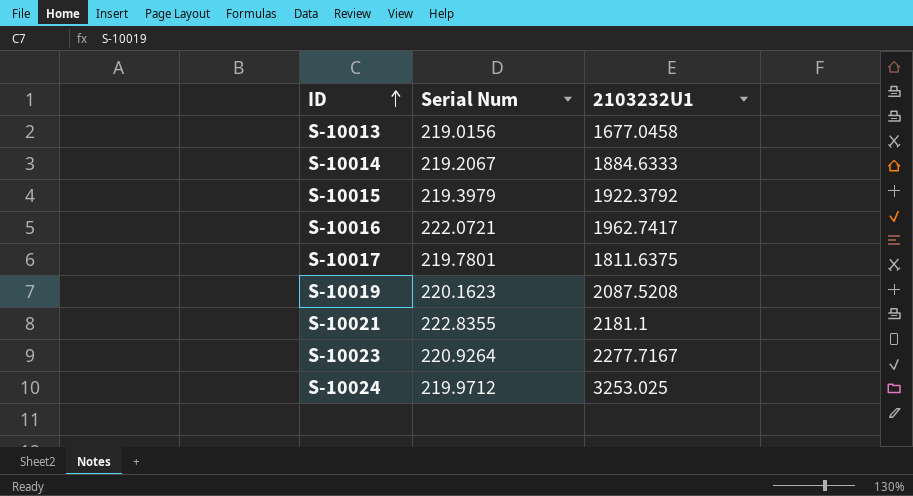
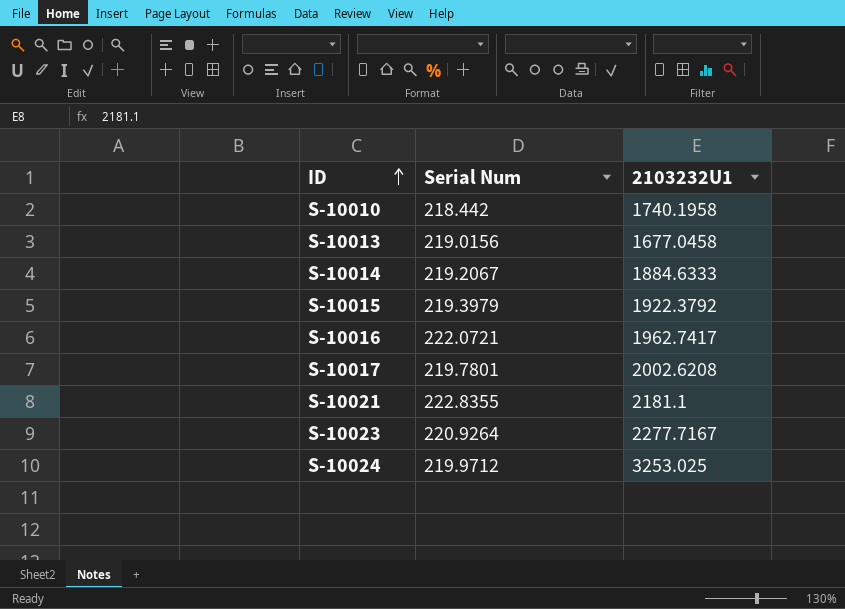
row S-10019: 220.1623 | 2087.5208 -> none
row S-10010: none -> 218.442 | 1740.1958
S-10017 | 2103232U1: 1811.6375 -> 2002.6208

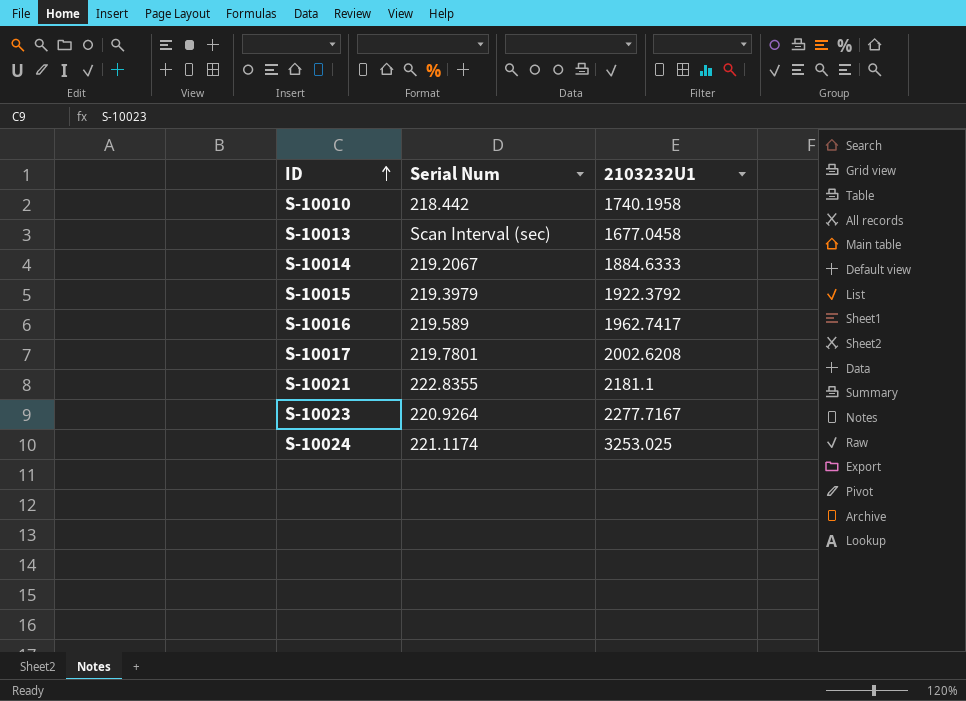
S-10013 | Serial Num: 219.0156 -> Scan Interval (sec)
S-10016 | Serial Num: 222.0721 -> 219.589
S-10024 | Serial Num: 219.9712 -> 221.1174

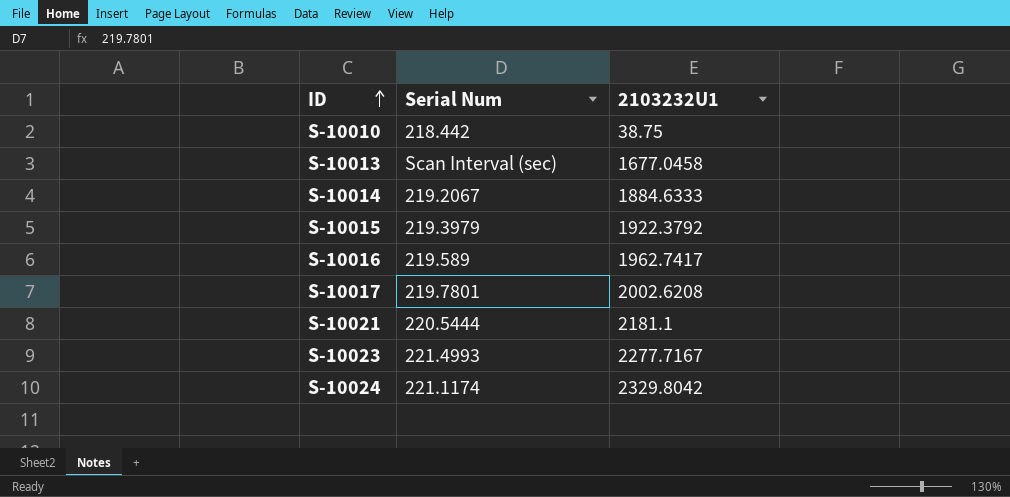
S-10010 | 2103232U1: 1740.1958 -> 38.75
S-10021 | Serial Num: 222.8355 -> 220.5444
S-10023 | Serial Num: 220.9264 -> 221.4993
S-10024 | 2103232U1: 3253.025 -> 2329.8042

